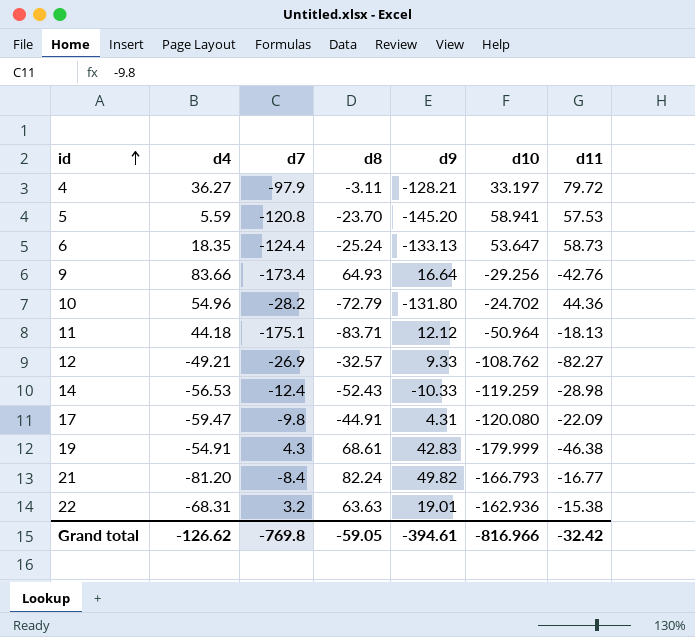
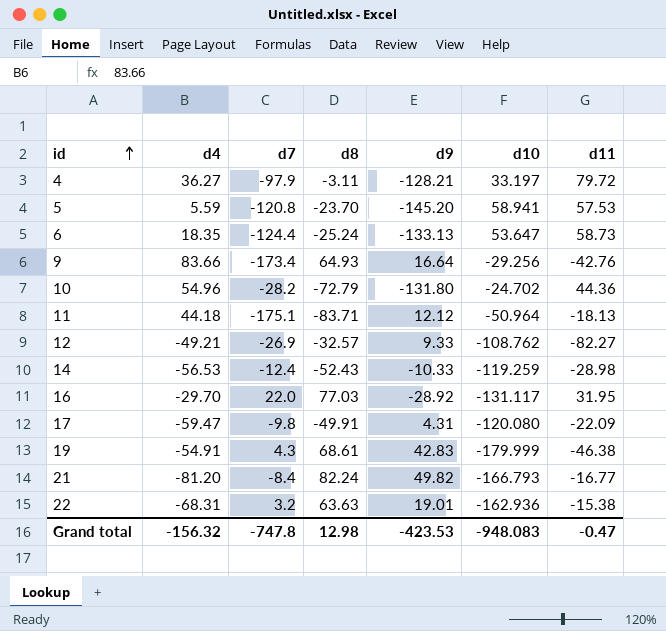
row 16: none -> -29.70 | 22.0 | 77.03 | -28.92 | -131.117 | 31.95
17 | d8: -44.91 -> -49.91
Grand total | d4: -126.62 -> -156.32
Grand total | d7: -769.8 -> -747.8
Grand total | d8: -59.05 -> 12.98
Grand total | d9: -394.61 -> -423.53
Grand total | d10: -816.966 -> -948.083
Grand total | d11: -32.42 -> -0.47

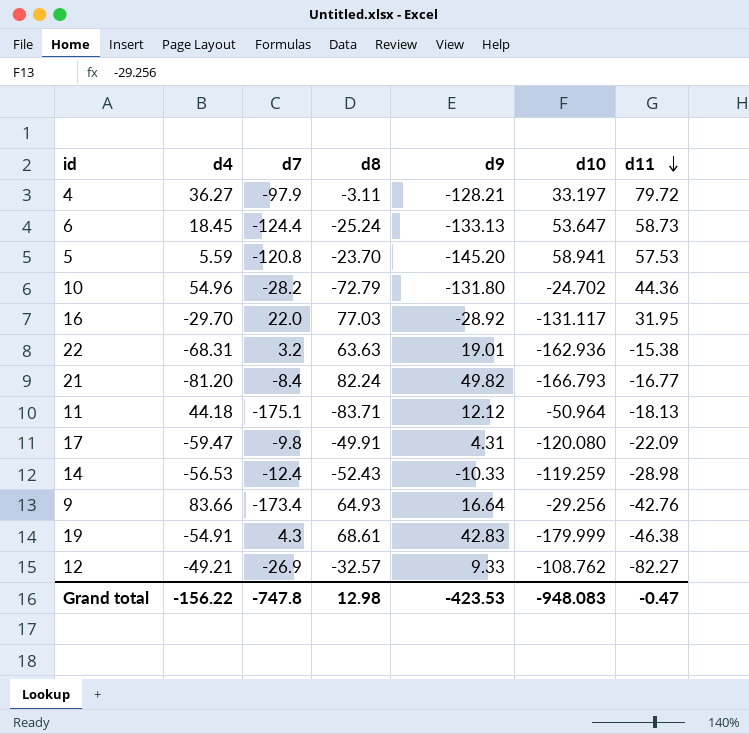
row order: id ascending -> d11 descending
6 | d4: 18.35 -> 18.45
Grand total | d4: -156.32 -> -156.22

